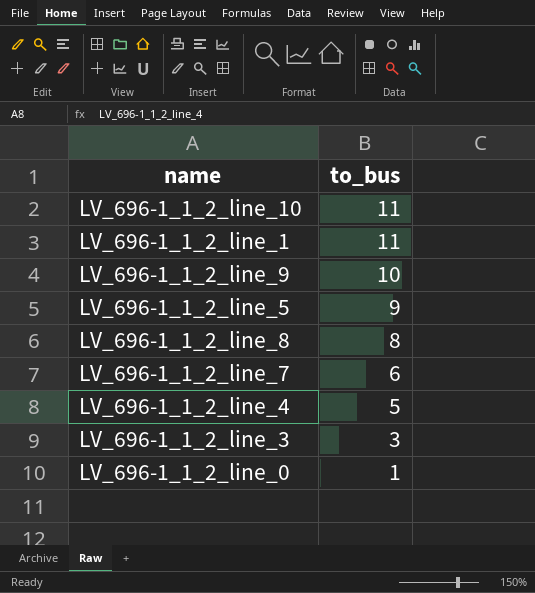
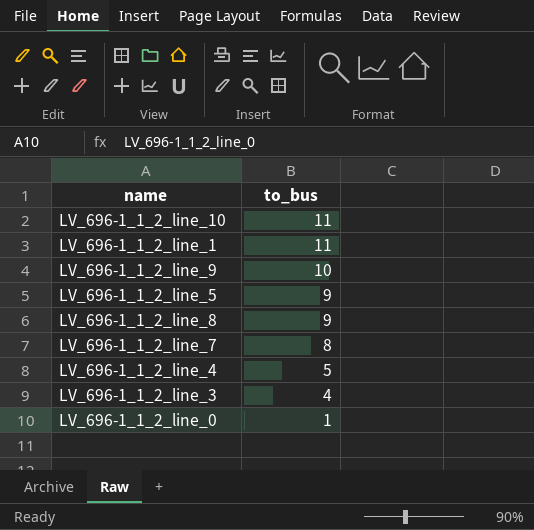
LV_696-1_1_2_line_8 | to_bus: 8 -> 9
LV_696-1_1_2_line_7 | to_bus: 6 -> 8
LV_696-1_1_2_line_3 | to_bus: 3 -> 4

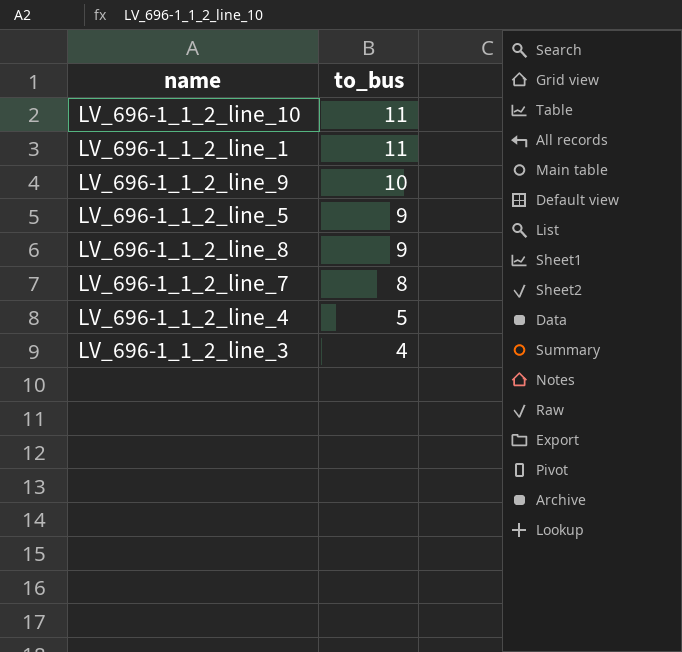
row LV_696-1_1_2_line_0: 1 -> none

